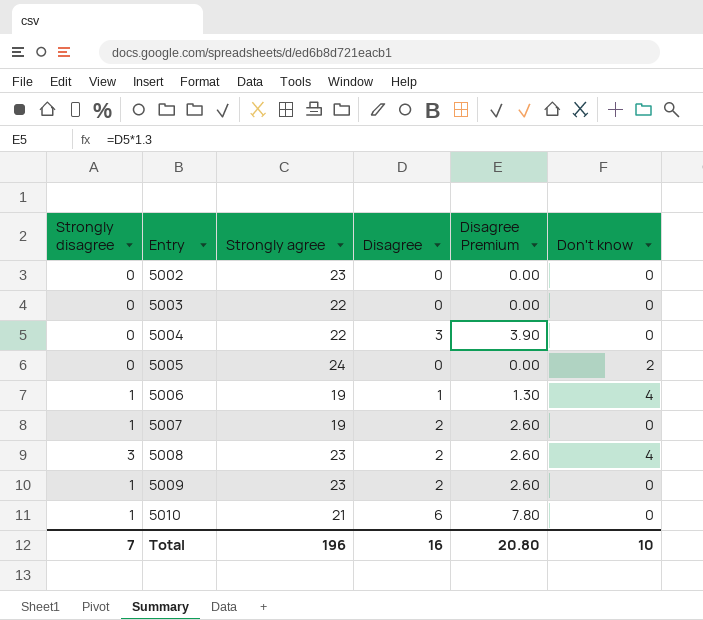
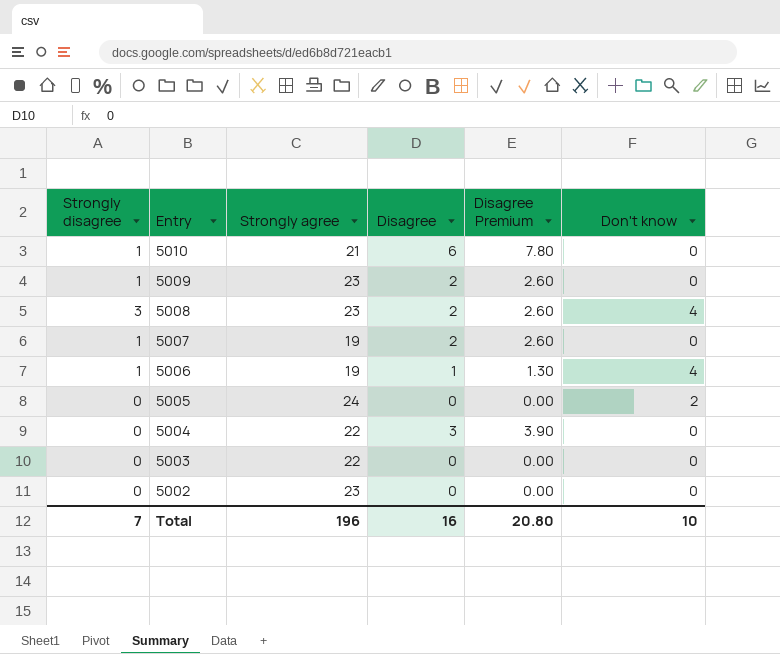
row order: Entry ascending -> Entry descending

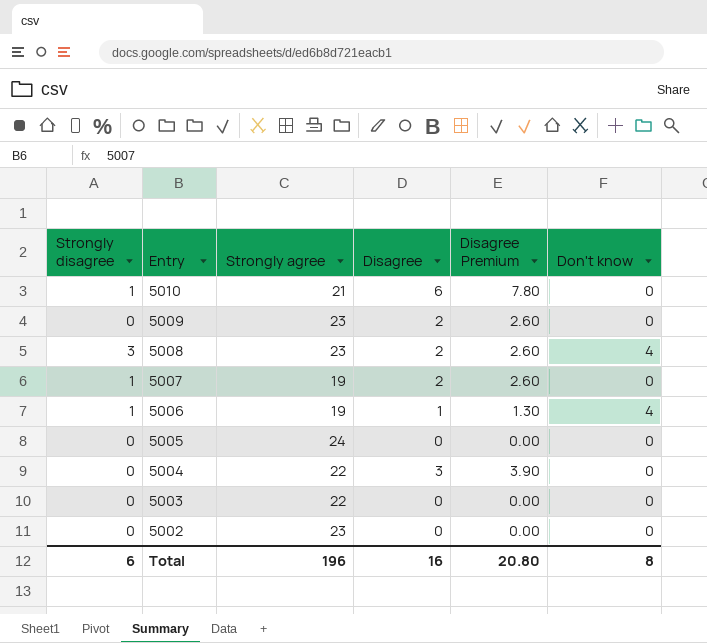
5009 | Strongly disagree: 1 -> 0
5005 | Don't know: 2 -> 0
Total | Strongly disagree: 7 -> 6
Total | Don't know: 10 -> 8

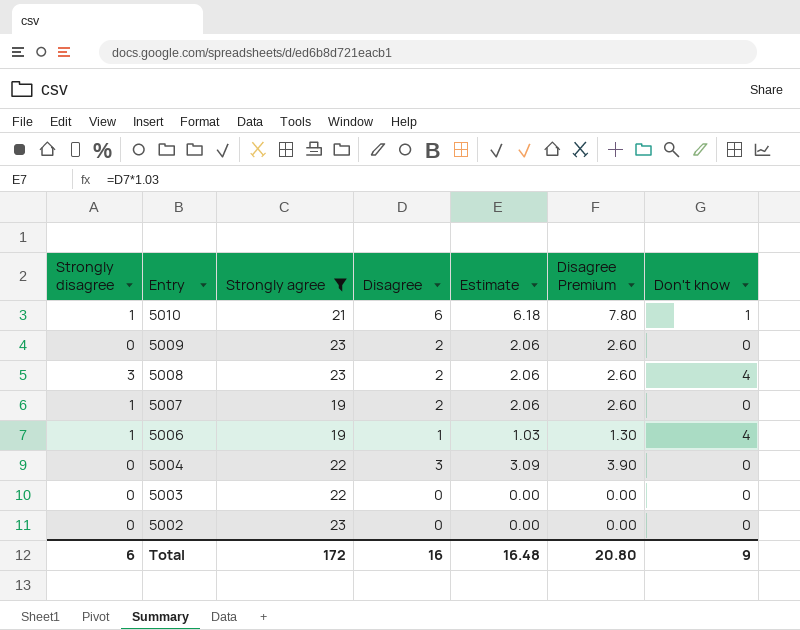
filter: none -> Strongly agree != 24
column Estimate | formula: none -> [Disagree] * 1.03
5010 | Don't know: 0 -> 1
Total | Strongly agree: 196 -> 172
Total | Don't know: 8 -> 9

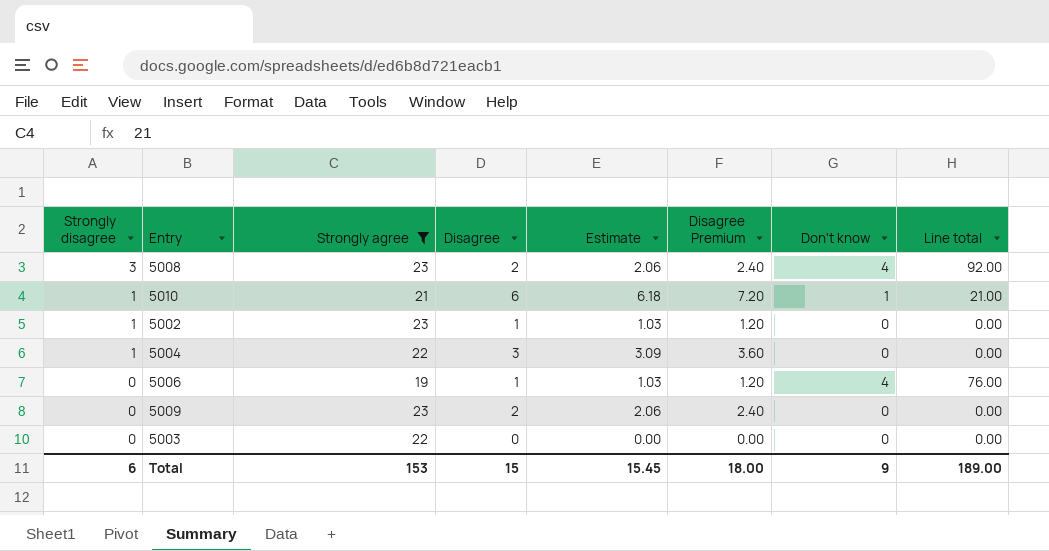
row order: Entry descending -> Strongly disagree descending
column Disagree Premium | formula: [Disagree] * 1.3 -> [Disagree] * 1.2
column Line total | formula: none -> [Strongly agree] * [Don't know]
row 5007: 1 | 19 | 2 | 2.06 | 2.60 | 0 -> none
5002 | Strongly disagree: 0 -> 1
5002 | Disagree: 0 -> 1
5002 | Estimate: 0.00 -> 1.03
5004 | Strongly disagree: 0 -> 1
5006 | Strongly disagree: 1 -> 0
Total | Strongly agree: 172 -> 153
Total | Disagree: 16 -> 15
Total | Estimate: 16.48 -> 15.45
Total | Disagree Premium: 20.80 -> 18.00

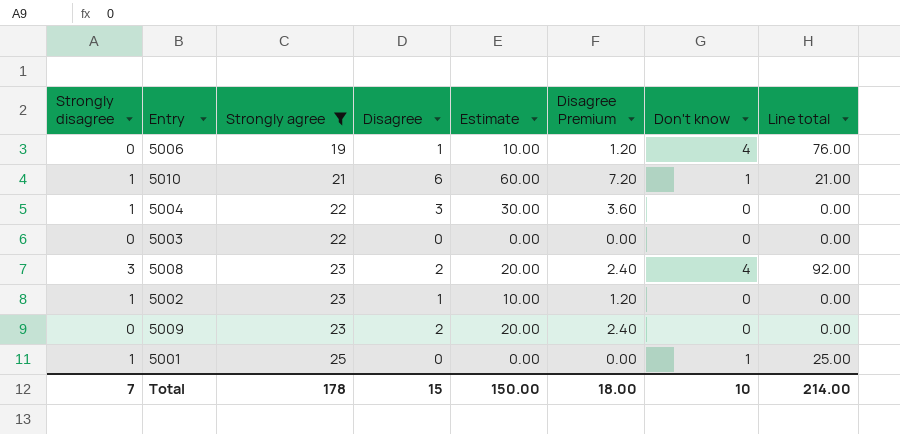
row order: Strongly disagree descending -> Strongly agree ascending
column Estimate | formula: [Disagree] * 1.03 -> [Disagree] * 10
row 5001: none -> 1 | 25 | 0 | 0.00 | 0.00 | 1 | 25.00
Total | Strongly disagree: 6 -> 7
Total | Strongly agree: 153 -> 178
Total | Estimate: 15.45 -> 150.00
Total | Don't know: 9 -> 10
Total | Line total: 189.00 -> 214.00

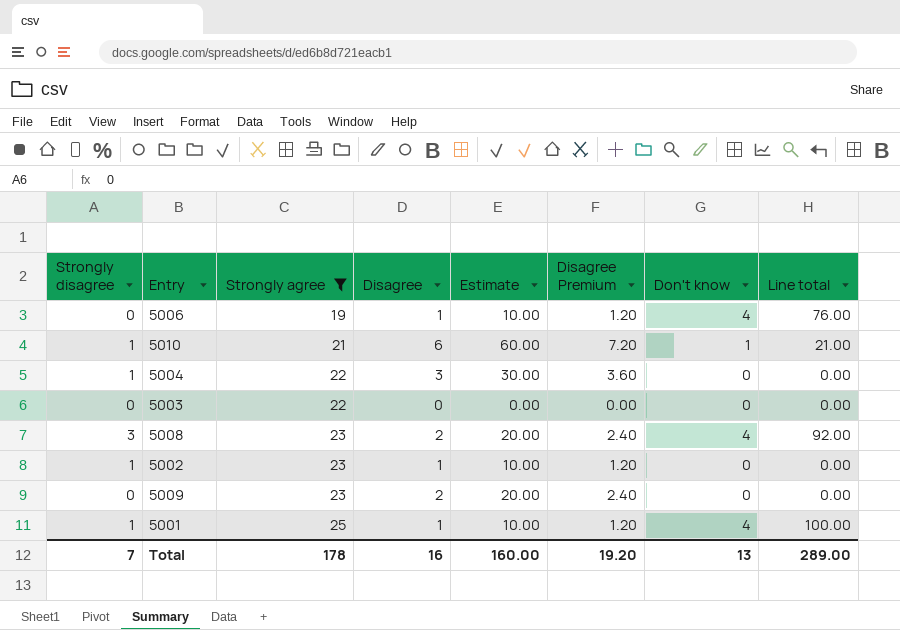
5001 | Disagree: 0 -> 1
5001 | Estimate: 0.00 -> 10.00
5001 | Disagree Premium: 0.00 -> 1.20
5001 | Don't know: 1 -> 4
5001 | Line total: 25.00 -> 100.00
Total | Disagree: 15 -> 16
Total | Estimate: 150.00 -> 160.00
Total | Disagree Premium: 18.00 -> 19.20
Total | Don't know: 10 -> 13
Total | Line total: 214.00 -> 289.00

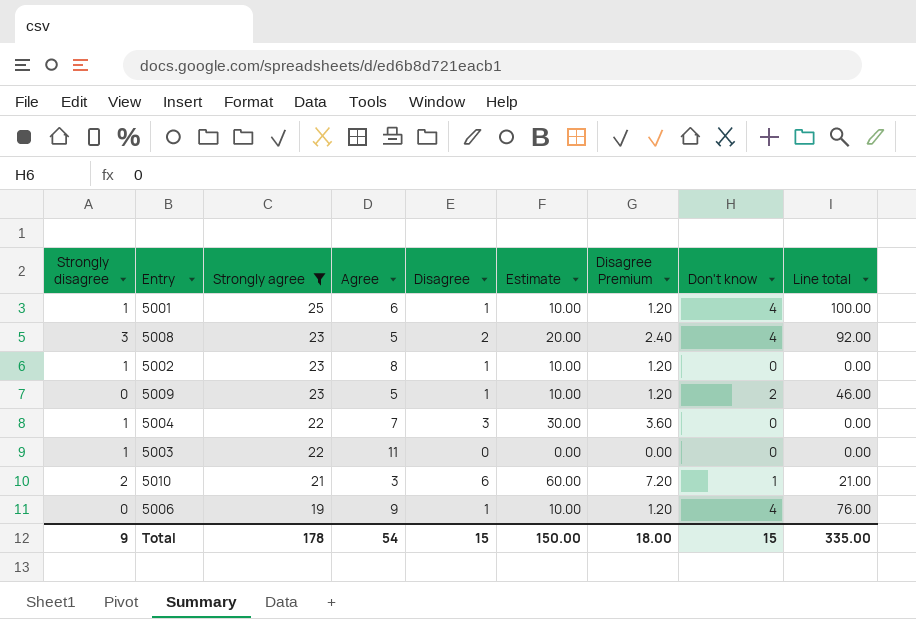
row order: Strongly agree ascending -> Strongly agree descending
column Agree | position: none -> 4
5009 | Disagree: 2 -> 1
5009 | Estimate: 20.00 -> 10.00
5009 | Disagree Premium: 2.40 -> 1.20
5009 | Don't know: 0 -> 2
5009 | Line total: 0.00 -> 46.00
5003 | Strongly disagree: 0 -> 1
5010 | Strongly disagree: 1 -> 2
Total | Strongly disagree: 7 -> 9
Total | Disagree: 16 -> 15
Total | Estimate: 160.00 -> 150.00
Total | Disagree Premium: 19.20 -> 18.00
Total | Don't know: 13 -> 15
Total | Line total: 289.00 -> 335.00

